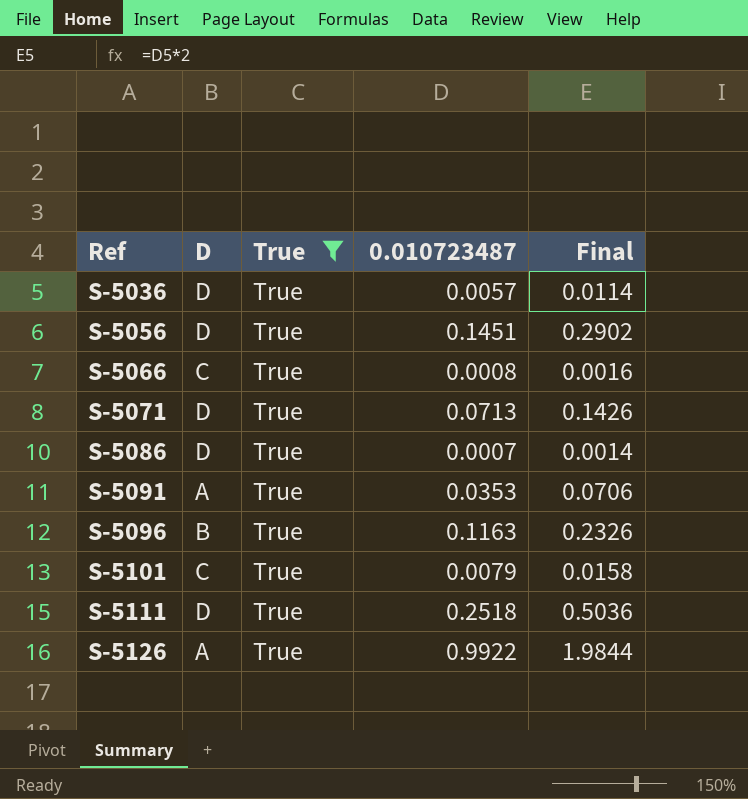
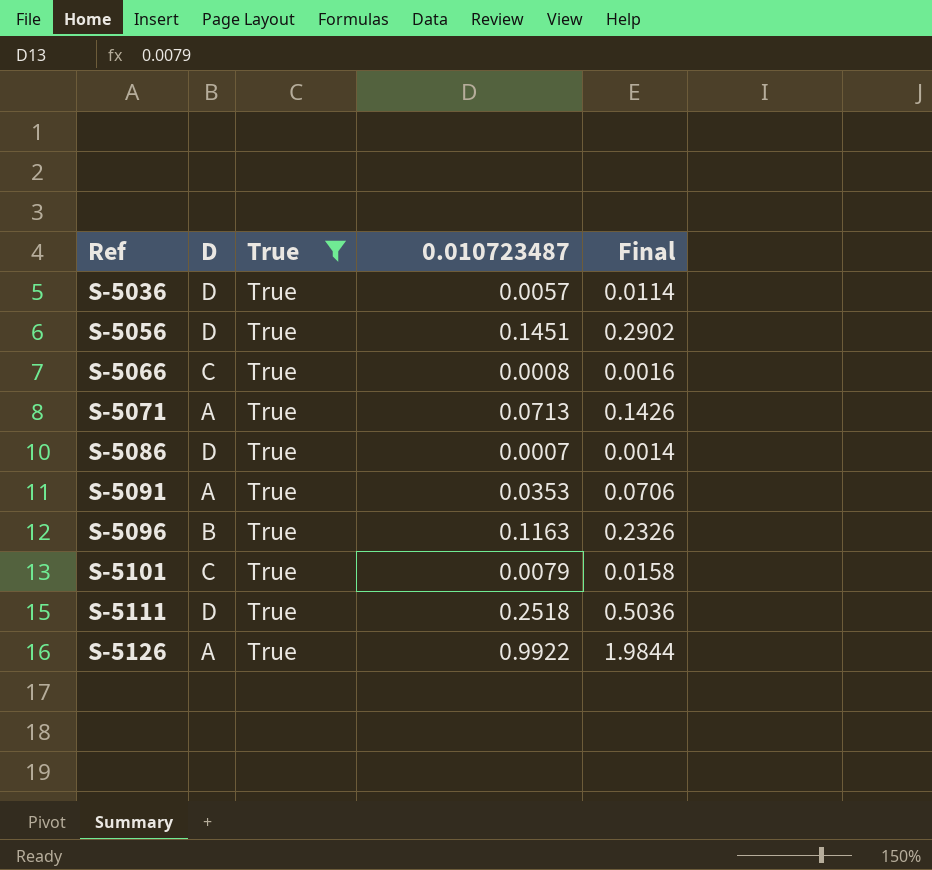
S-5071 | D: D -> A

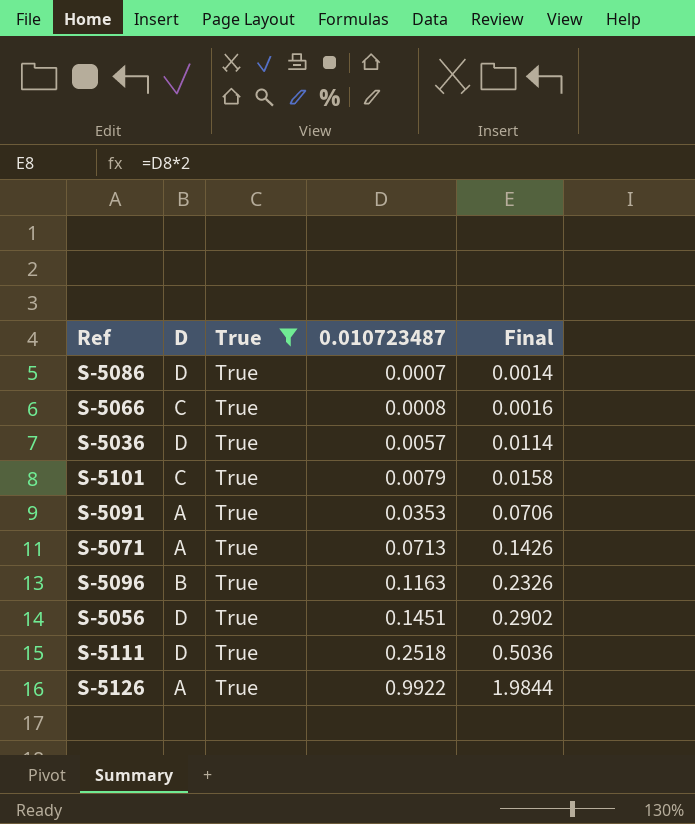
row order: Ref ascending -> 0.010723487 ascending

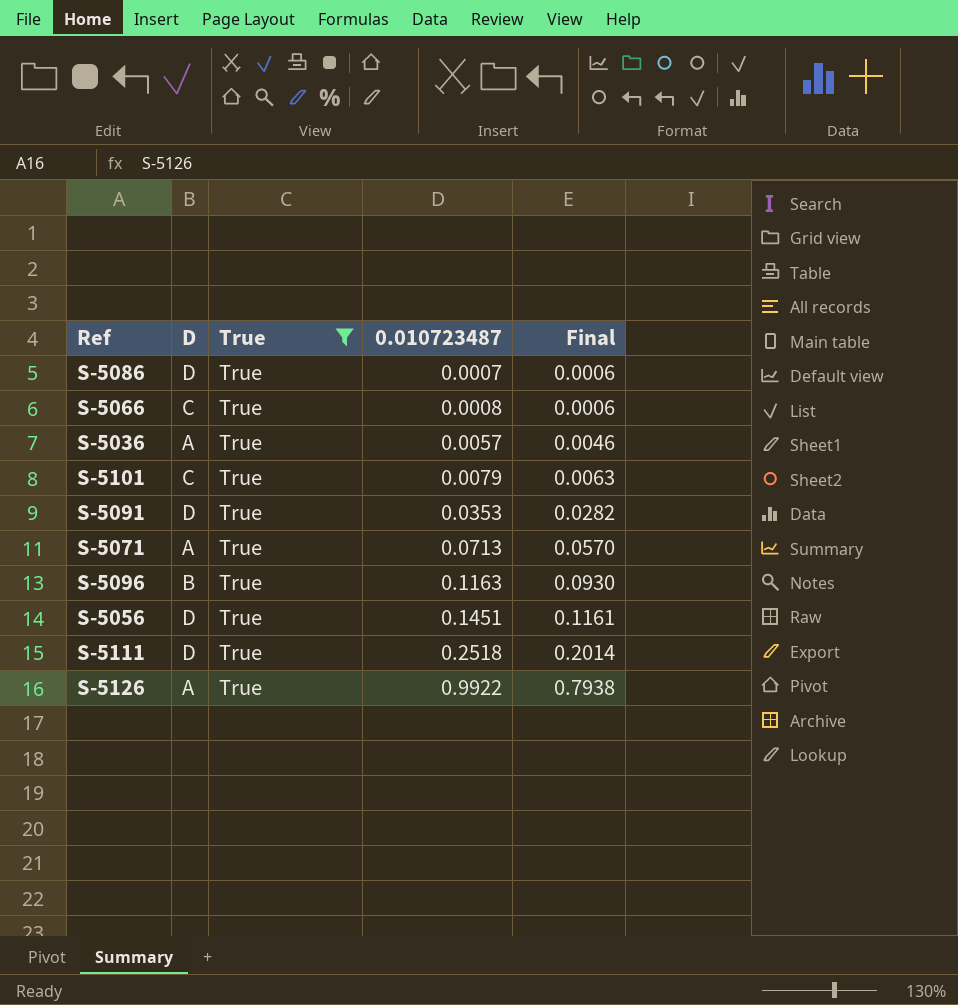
column Final | formula: [0.010723487] * 2 -> [0.010723487] * 0.8
S-5036 | D: D -> A
S-5091 | D: A -> D

